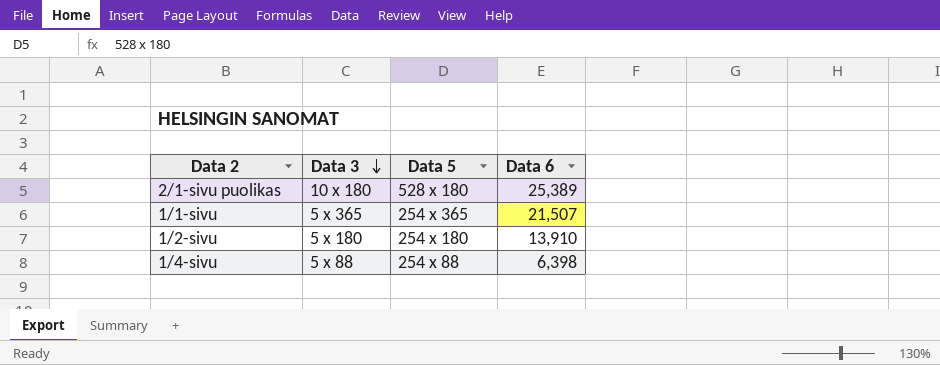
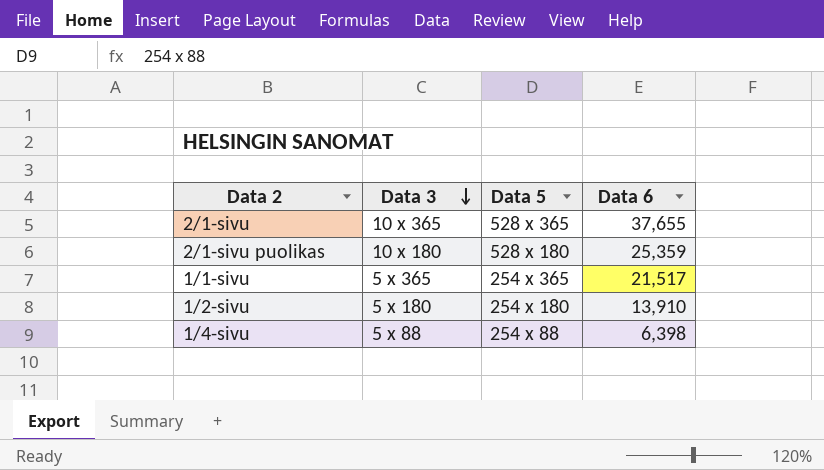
row 2/1-sivu: none -> 10 x 365 | 528 x 365 | 37,655
2/1-sivu puolikas | Data 6: 25,389 -> 25,359
1/1-sivu | Data 6: 21,507 -> 21,517

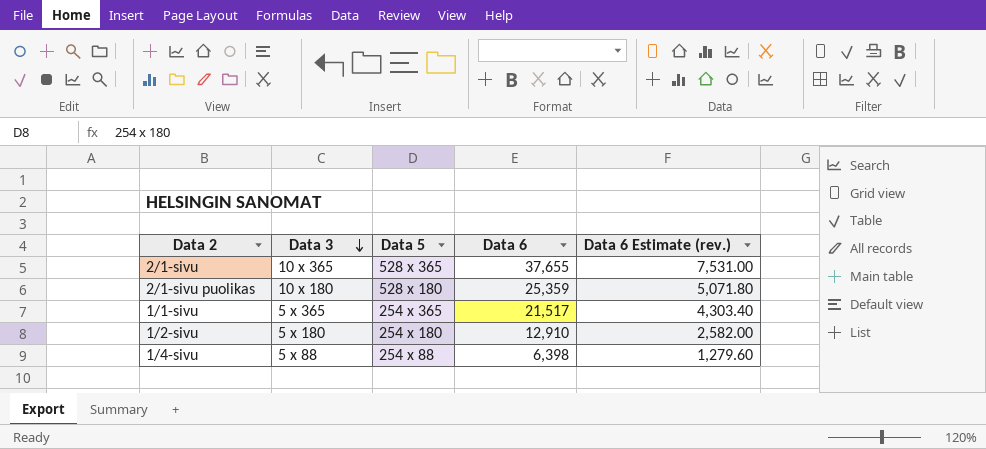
column Data 6 Estimate (rev.) | formula: none -> [Data 6] * 0.2
1/2-sivu | Data 6: 13,910 -> 12,910

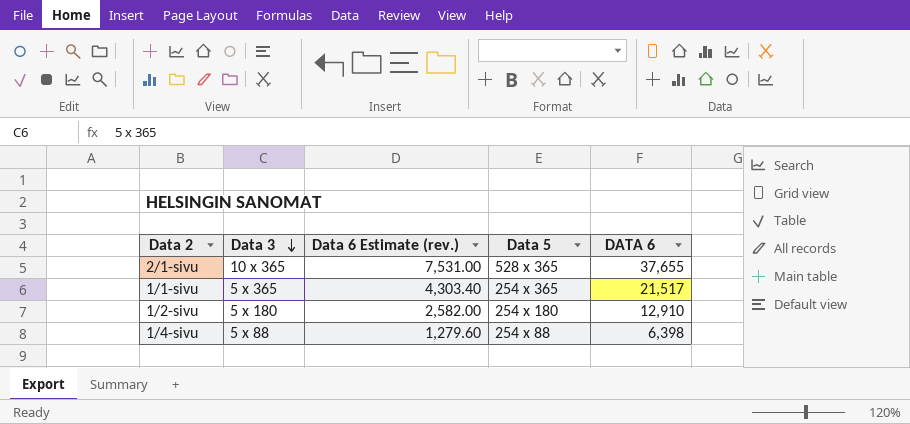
column Data 6 Estimate (rev.) | position: 5 -> 3
column name: Data 6 -> DATA 6
row 2/1-sivu puolikas: 10 x 180 | 528 x 180 | 25,359 | 5,071.80 -> none

